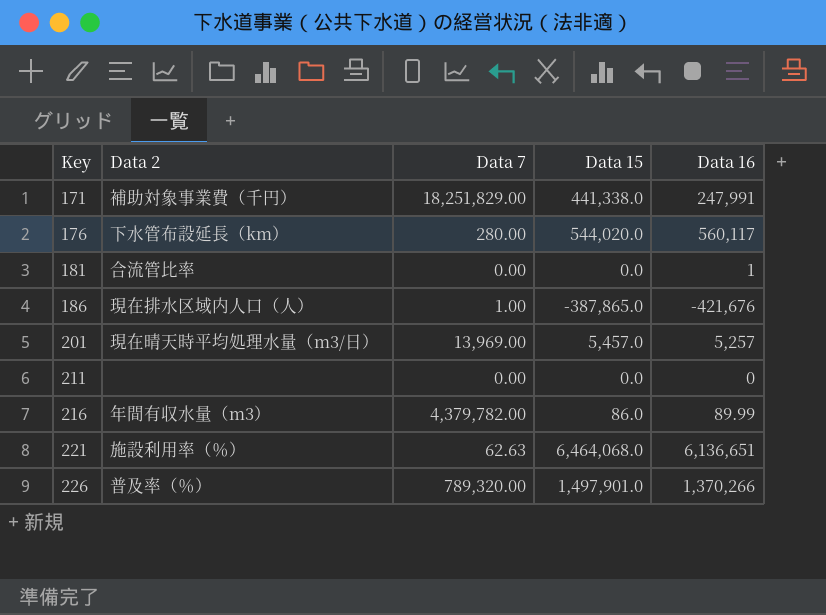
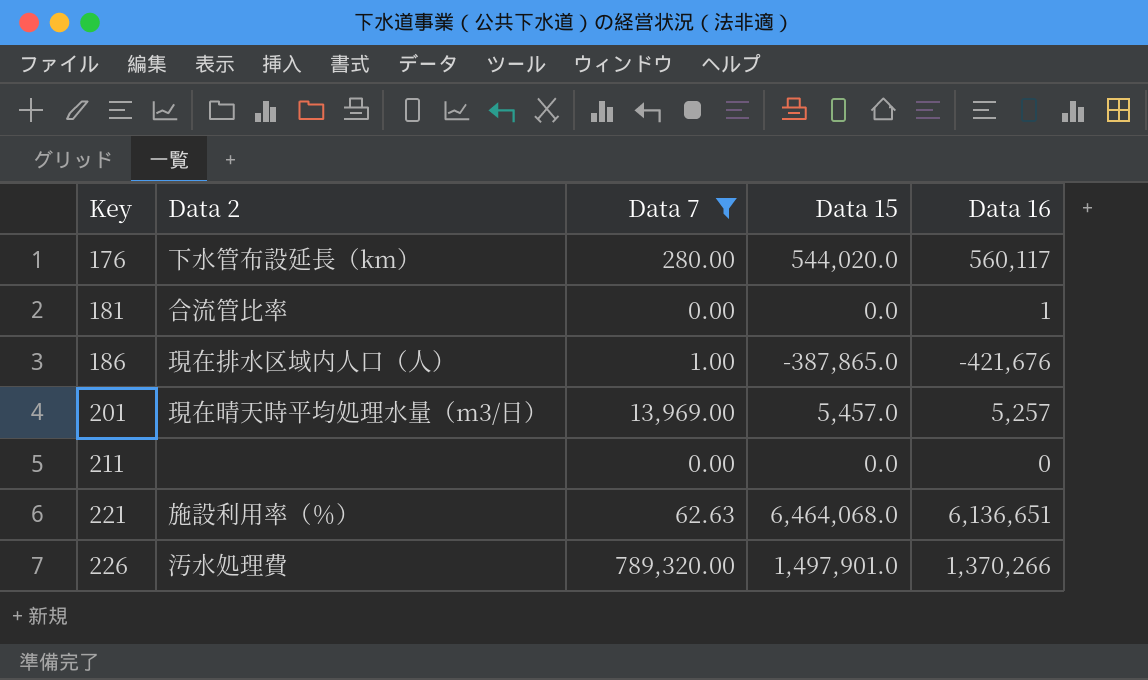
filter: none -> Data 7 <= 789,320.00
226 | Data 2: 普及率（％） -> 汚水処理費

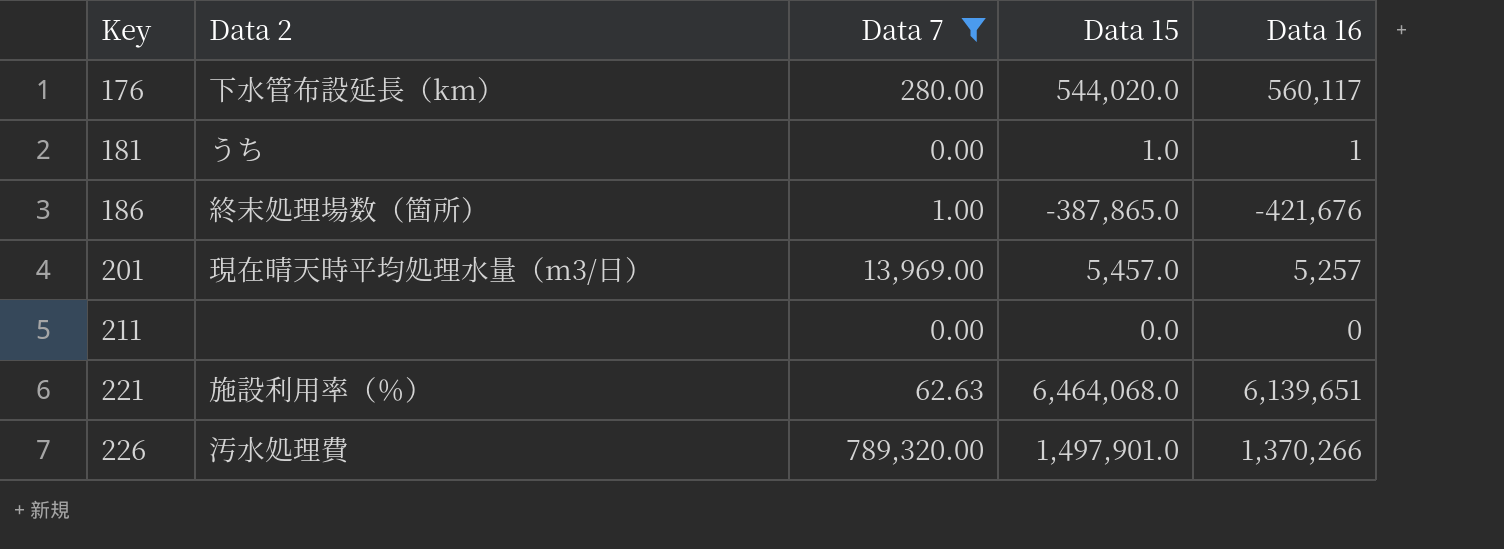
181 | Data 2: 合流管比率 -> うち
181 | Data 15: 0.0 -> 1.0
186 | Data 2: 現在排水区域内人口（人） -> 終末処理場数（箇所）
221 | Data 16: 6,136,651 -> 6,139,651

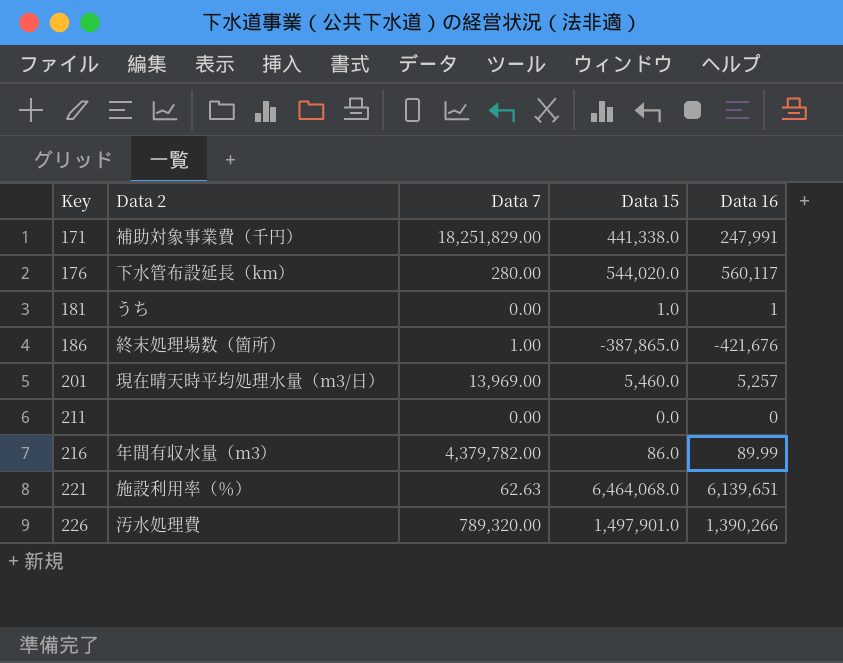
filter: Data 7 <= 789,320.00 -> none
201 | Data 15: 5,457.0 -> 5,460.0
226 | Data 16: 1,370,266 -> 1,390,266

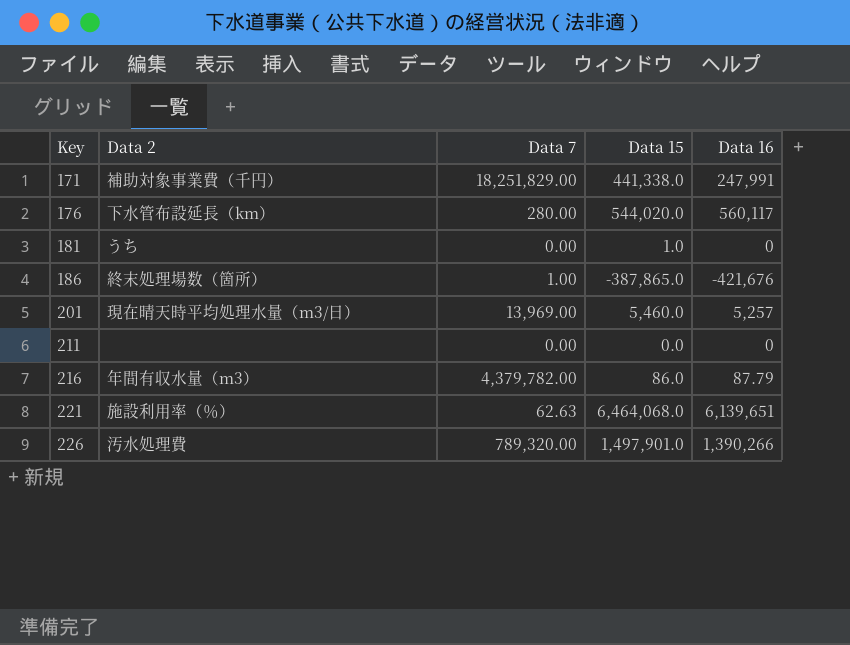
181 | Data 16: 1 -> 0
216 | Data 16: 89.99 -> 87.79

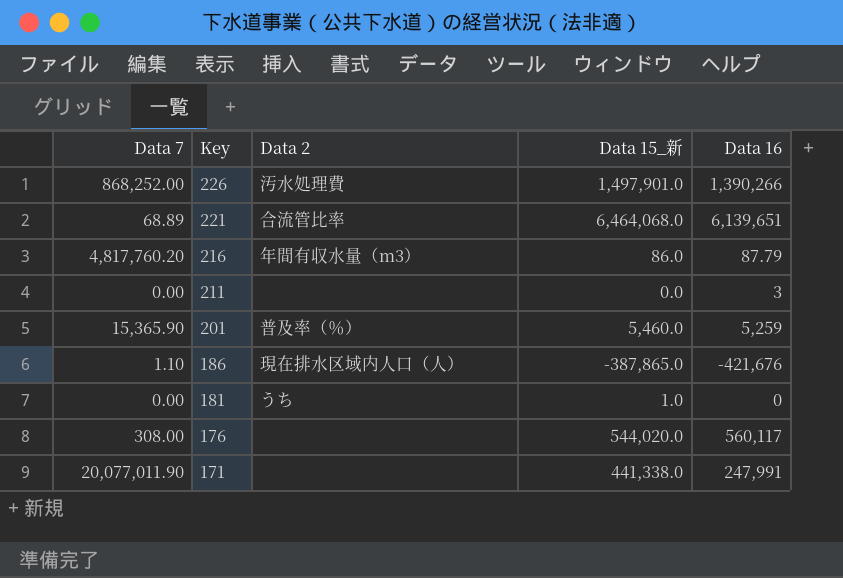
row order: Key ascending -> Key descending
column Data 7 | position: 3 -> 1
column name: Data 15 -> Data 15_新
226 | Data 7: 789,320.00 -> 868,252.00
221 | Data 7: 62.63 -> 68.89
221 | Data 2: 施設利用率（％） -> 合流管比率
216 | Data 7: 4,379,782.00 -> 4,817,760.20
211 | Data 16: 0 -> 3
201 | Data 7: 13,969.00 -> 15,365.90
201 | Data 2: 現在晴天時平均処理水量（m3/日） -> 普及率（％）
201 | Data 16: 5,257 -> 5,259
186 | Data 7: 1.00 -> 1.10
186 | Data 2: 終末処理場数（箇所） -> 現在排水区域内人口（人）
176 | Data 7: 280.00 -> 308.00
176 | Data 2: 下水管布設延長（km） -> none
171 | Data 7: 18,251,829.00 -> 20,077,011.90
171 | Data 2: 補助対象事業費（千円） -> none

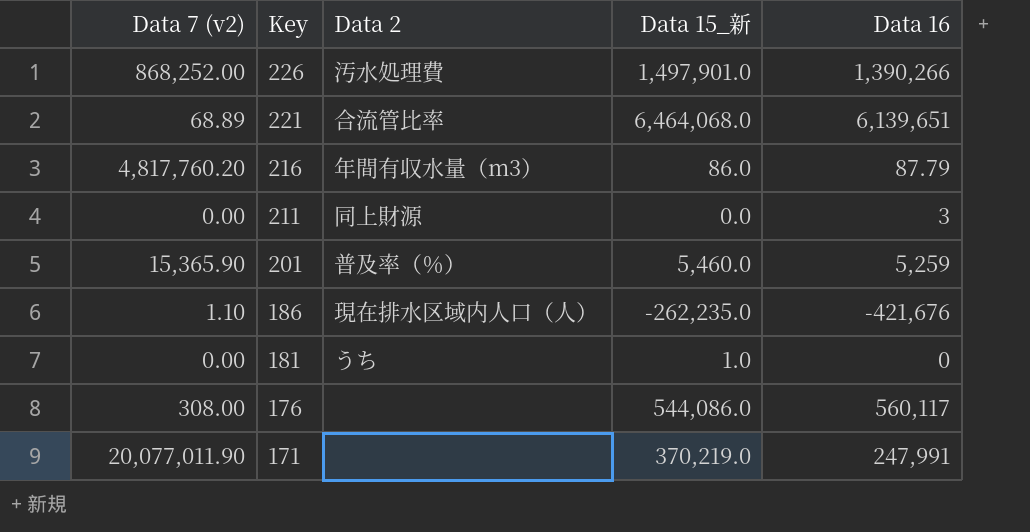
column name: Data 7 -> Data 7 (v2)
211 | Data 2: none -> 同上財源
186 | Data 15_新: -387,865.0 -> -262,235.0
176 | Data 15_新: 544,020.0 -> 544,086.0
171 | Data 15_新: 441,338.0 -> 370,219.0

